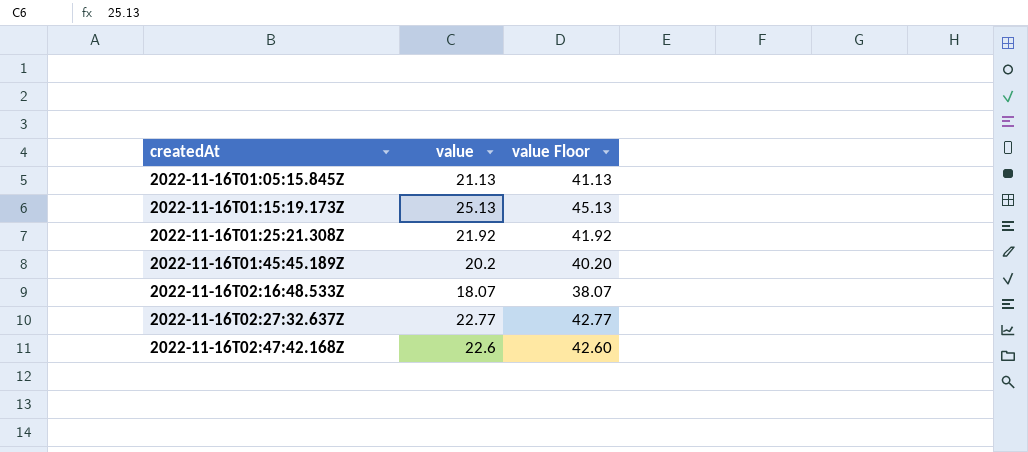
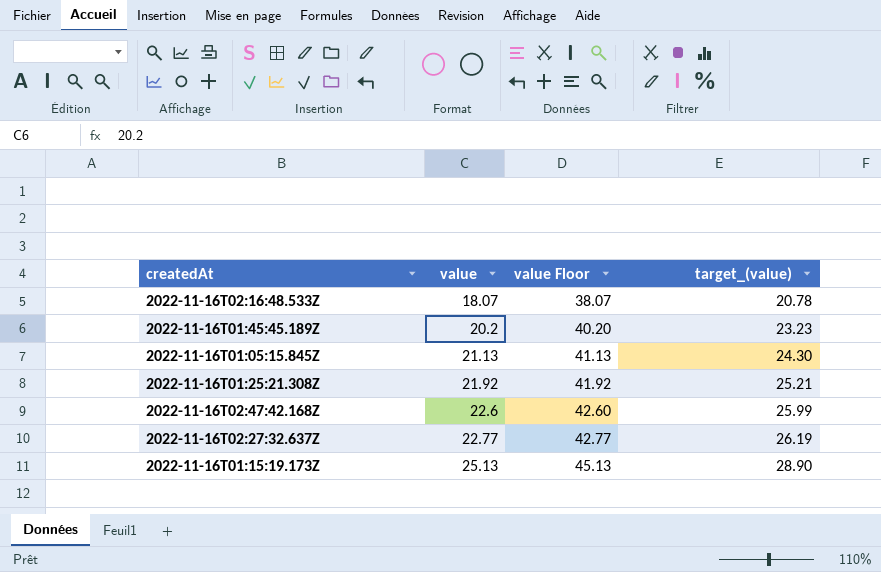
row order: createdAt ascending -> value ascending
column target_(value) | formula: none -> [value] * 1.15

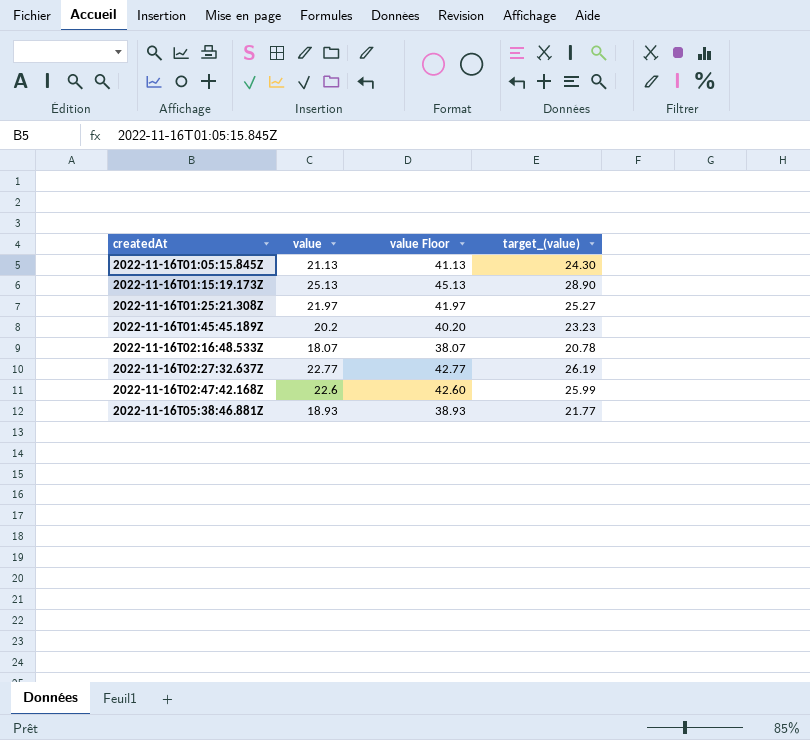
row order: value ascending -> createdAt ascending
2022-11-16T01:25:21.308Z | value: 21.92 -> 21.97
2022-11-16T01:25:21.308Z | value Floor: 41.92 -> 41.97
2022-11-16T01:25:21.308Z | target_(value): 25.21 -> 25.27
row 2022-11-16T05:38:46.881Z: none -> 18.93 | 38.93 | 21.77

